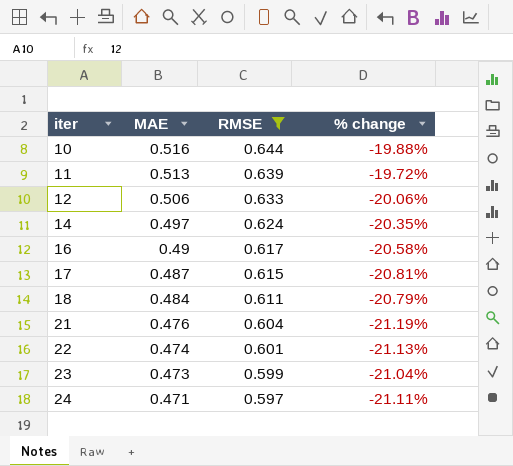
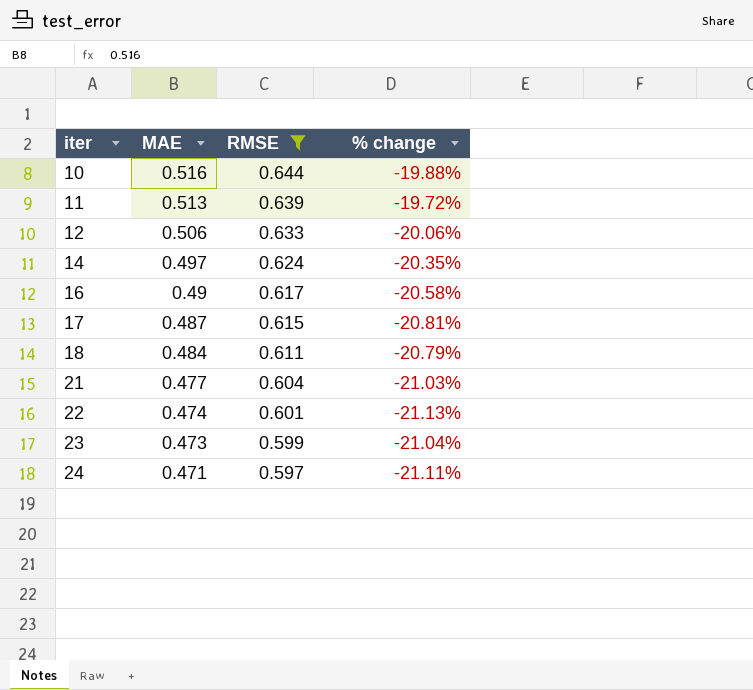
21 | MAE: 0.476 -> 0.477
21 | % change: -21.19% -> -21.03%

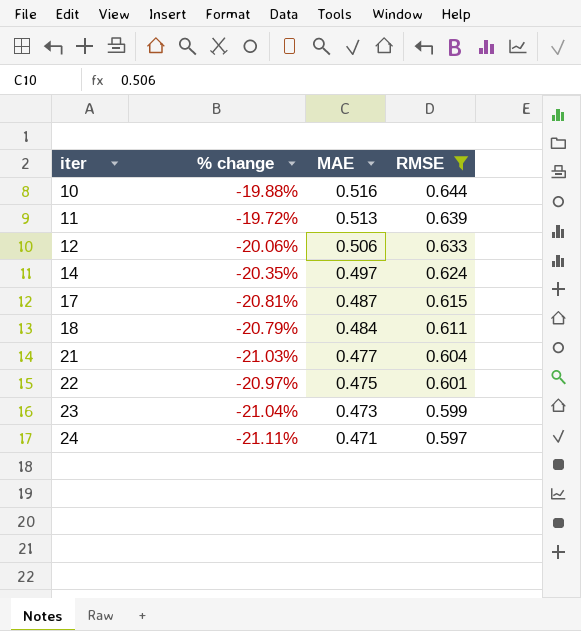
column % change | position: 4 -> 2
row 16: 0.49 | 0.617 | -20.58% -> none
22 | % change: -21.13% -> -20.97%
22 | MAE: 0.474 -> 0.475

